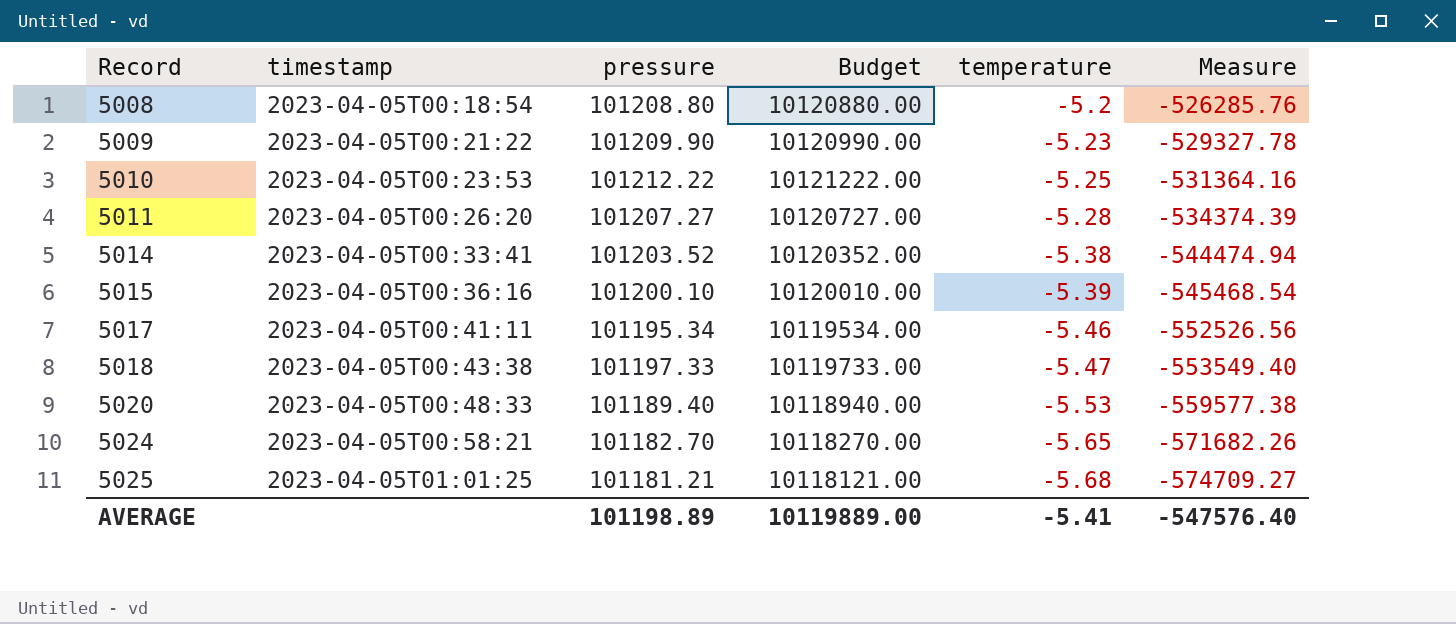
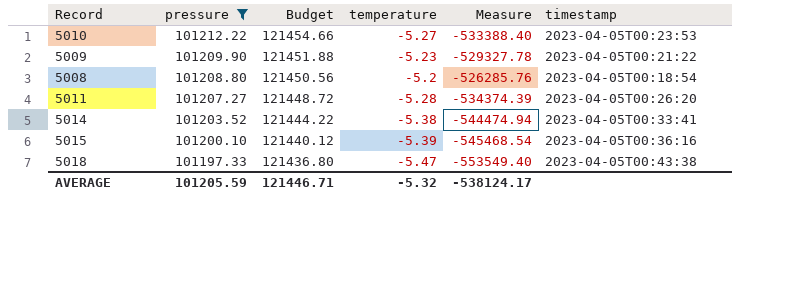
filter: none -> pressure >= 101197.33
row order: Record ascending -> pressure descending
column Budget | formula: [pressure] * 100 -> [pressure] * 1.2
column timestamp | position: 2 -> 6
5010 | temperature: -5.25 -> -5.27
5010 | Measure: -531364.16 -> -533388.40
AVERAGE | pressure: 101198.89 -> 101205.59
AVERAGE | Budget: 10119889.00 -> 121446.71
AVERAGE | temperature: -5.41 -> -5.32
AVERAGE | Measure: -547576.40 -> -538124.17

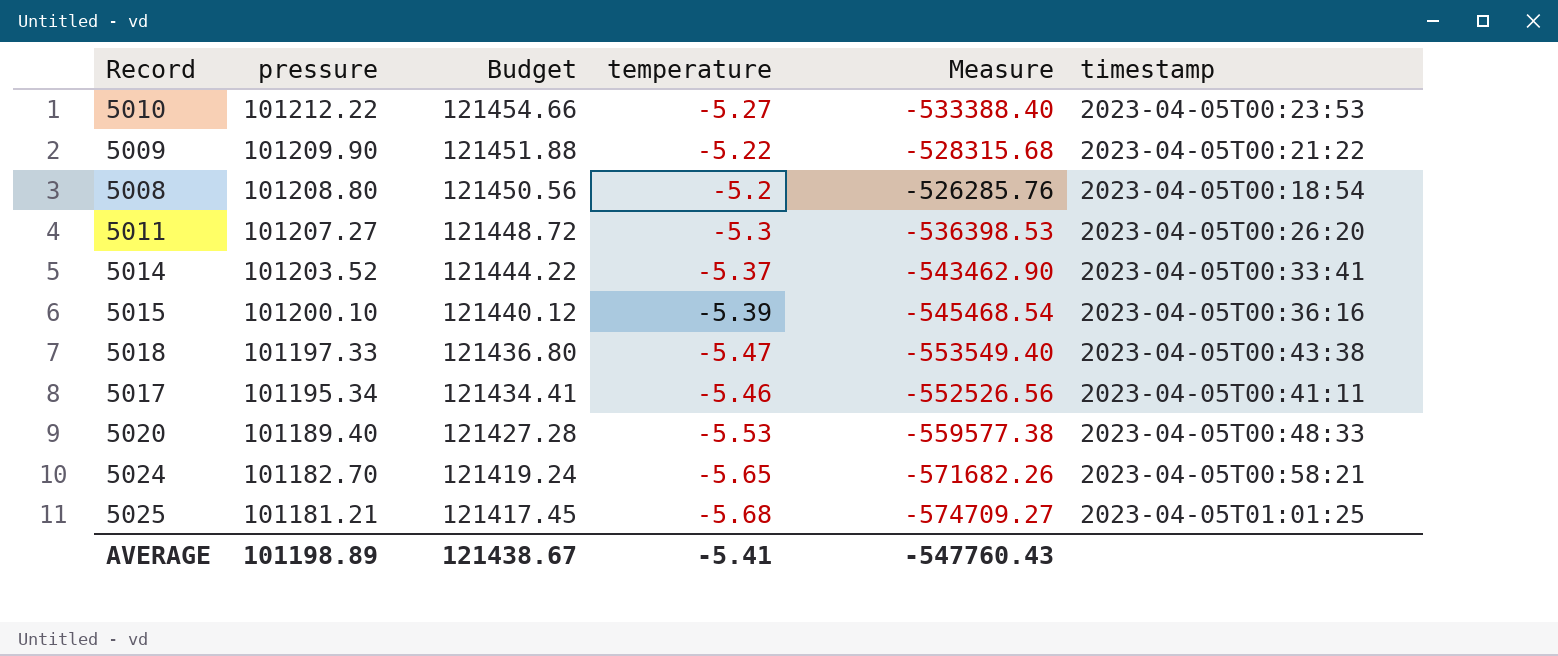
filter: pressure >= 101197.33 -> none
5009 | temperature: -5.23 -> -5.22
5009 | Measure: -529327.78 -> -528315.68
5011 | temperature: -5.28 -> -5.3
5011 | Measure: -534374.39 -> -536398.53
5014 | temperature: -5.38 -> -5.37
5014 | Measure: -544474.94 -> -543462.90
AVERAGE | pressure: 101205.59 -> 101198.89
AVERAGE | Budget: 121446.71 -> 121438.67
AVERAGE | temperature: -5.32 -> -5.41
AVERAGE | Measure: -538124.17 -> -547760.43

